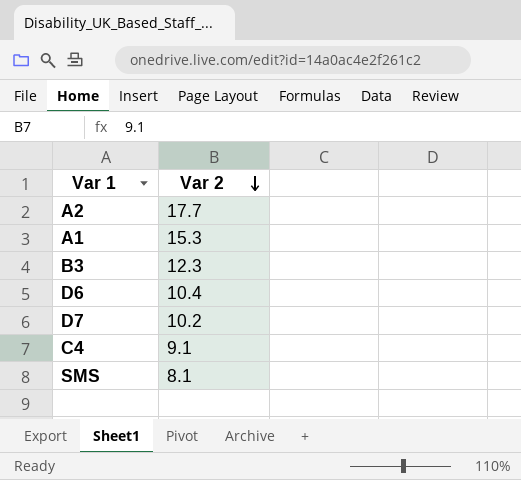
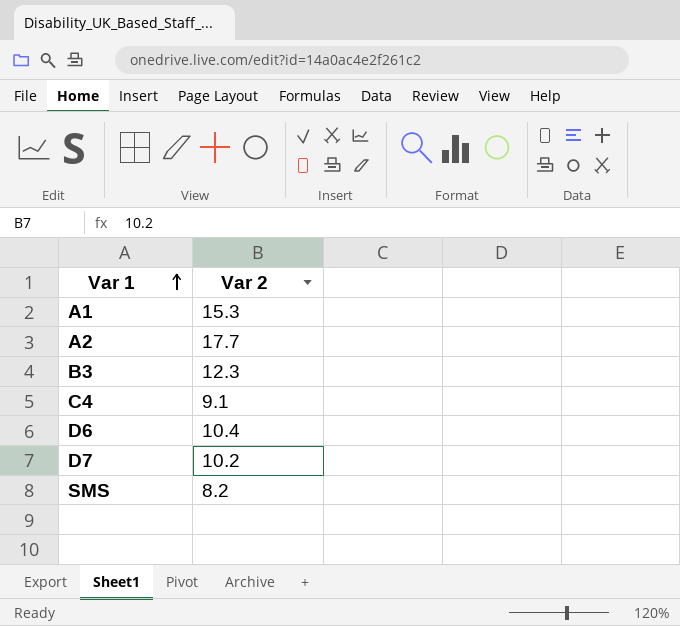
row order: Var 2 descending -> Var 1 ascending
SMS | Var 2: 8.1 -> 8.2

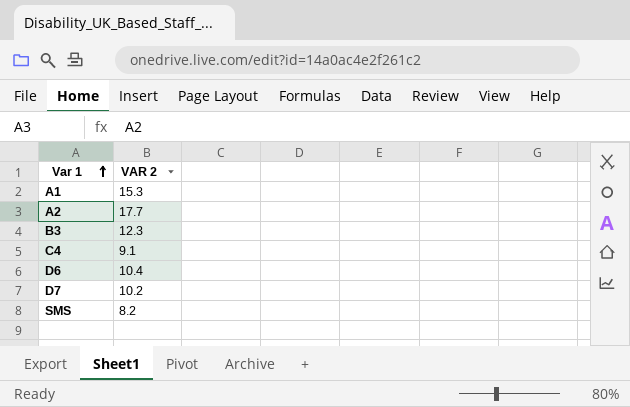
column name: Var 2 -> VAR 2

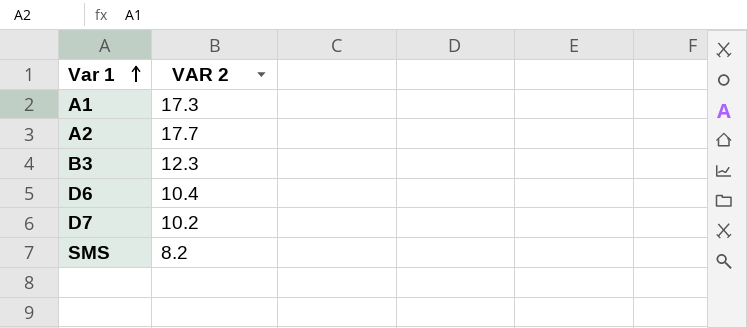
row C4: 9.1 -> none
A1 | VAR 2: 15.3 -> 17.3

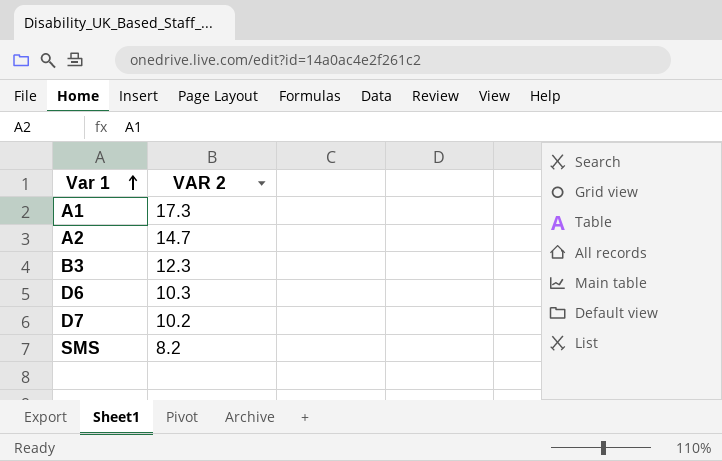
A2 | VAR 2: 17.7 -> 14.7
D6 | VAR 2: 10.4 -> 10.3

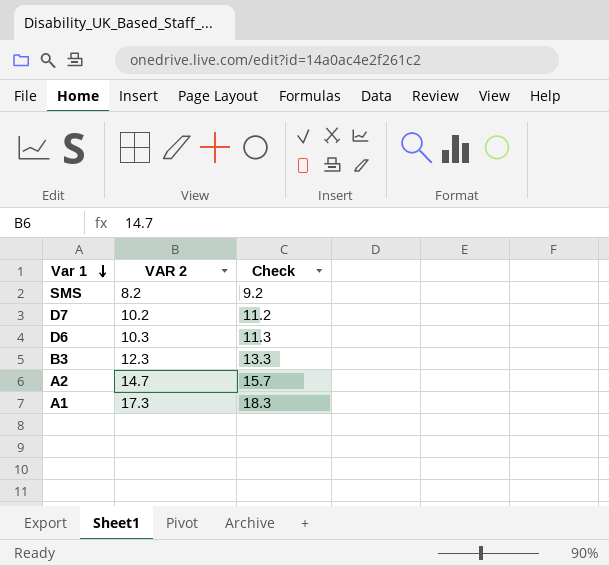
row order: Var 1 ascending -> Var 1 descending
column Check | formula: none -> [VAR 2] + 1

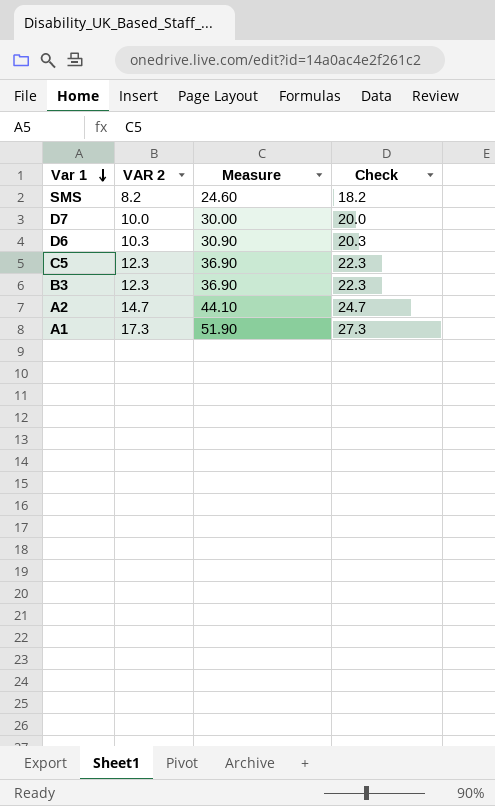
column Measure | formula: none -> [VAR 2] * 3
column Check | formula: [VAR 2] + 1 -> [VAR 2] + 10
D7 | VAR 2: 10.2 -> 10.0
row C5: none -> 12.3 | 36.90 | 22.3

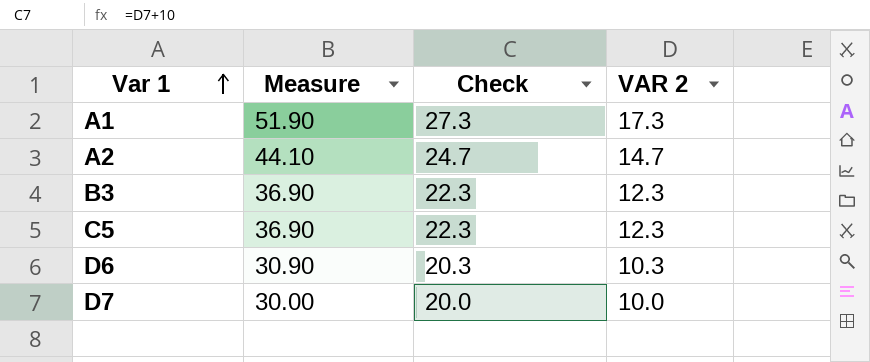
row order: Var 1 descending -> Var 1 ascending
column VAR 2 | position: 2 -> 4
row SMS: 8.2 | 24.60 | 18.2 -> none

